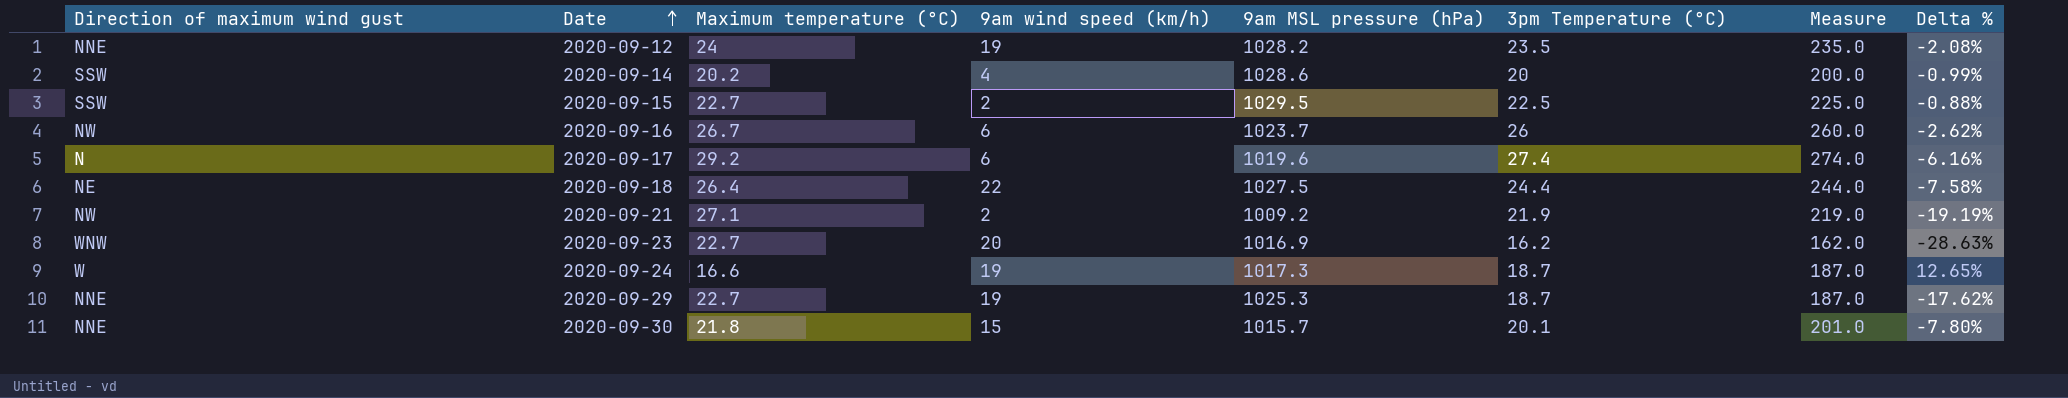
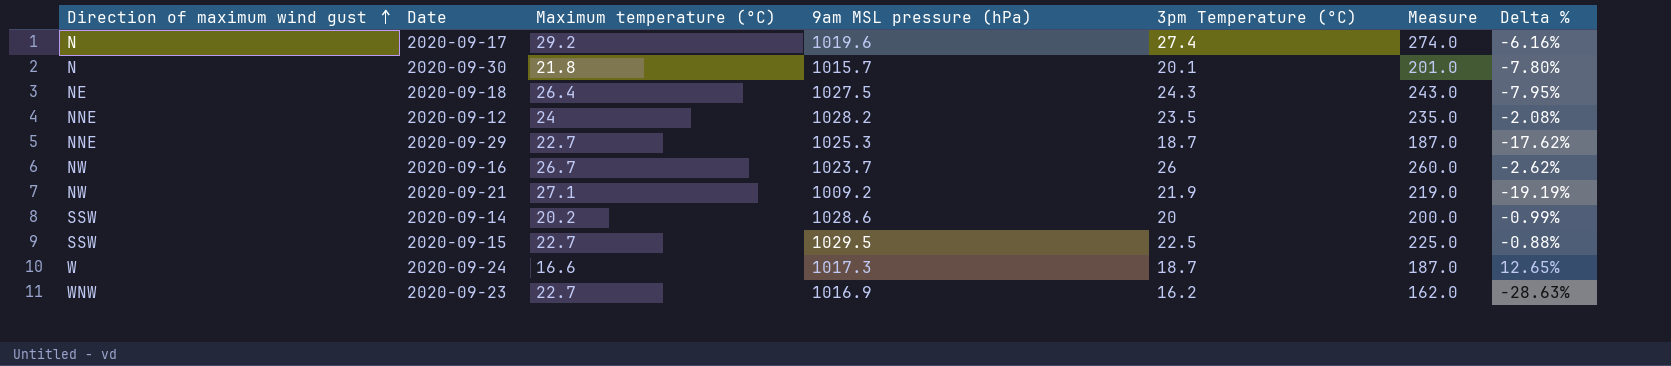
row order: Date ascending -> Direction of maximum wind gust ascending
column 9am wind speed (km/h) | position: 4 -> none
2020-09-30 | Direction of maximum wind gust: NNE -> N
2020-09-18 | 3pm Temperature (°C): 24.4 -> 24.3
2020-09-18 | Measure: 244.0 -> 243.0
2020-09-18 | Delta %: -7.58% -> -7.95%

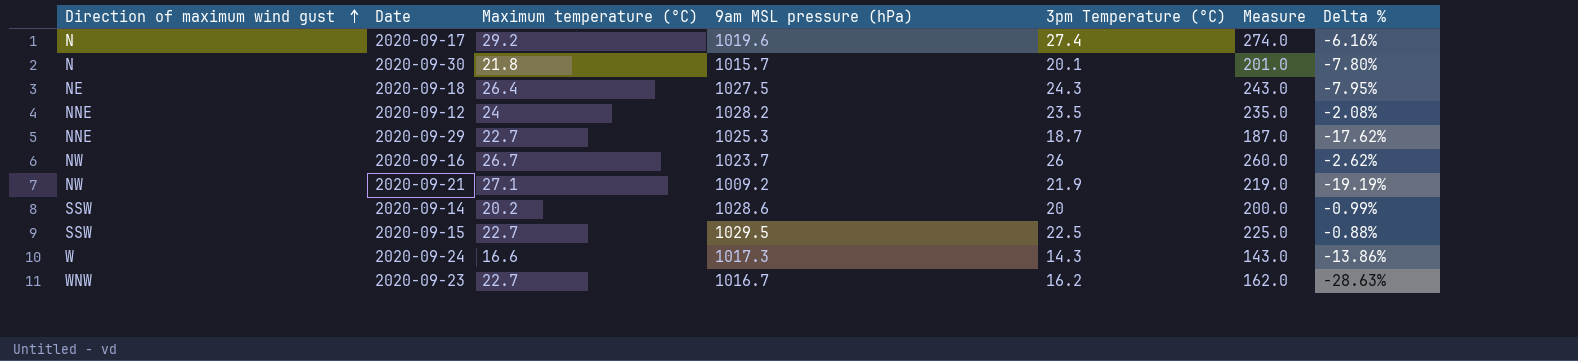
2020-09-24 | 3pm Temperature (°C): 18.7 -> 14.3
2020-09-24 | Measure: 187.0 -> 143.0
2020-09-24 | Delta %: 12.65% -> -13.86%
2020-09-23 | 9am MSL pressure (hPa): 1016.9 -> 1016.7

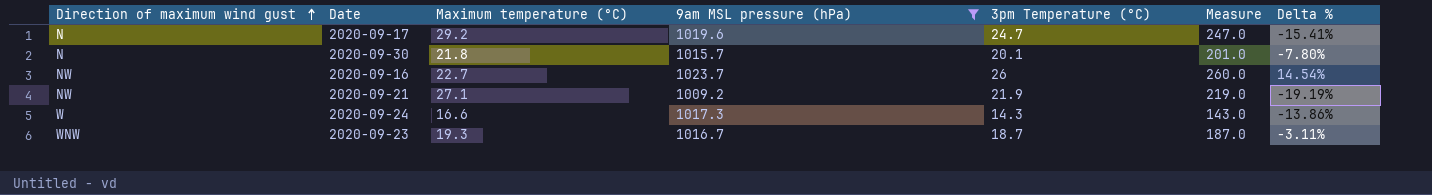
filter: none -> 9am MSL pressure (hPa) <= 1023.7
2020-09-17 | 3pm Temperature (°C): 27.4 -> 24.7
2020-09-17 | Measure: 274.0 -> 247.0
2020-09-17 | Delta %: -6.16% -> -15.41%
2020-09-16 | Maximum temperature (°C): 26.7 -> 22.7
2020-09-16 | Delta %: -2.62% -> 14.54%
2020-09-23 | Maximum temperature (°C): 22.7 -> 19.3
2020-09-23 | 3pm Temperature (°C): 16.2 -> 18.7
2020-09-23 | Measure: 162.0 -> 187.0
2020-09-23 | Delta %: -28.63% -> -3.11%

